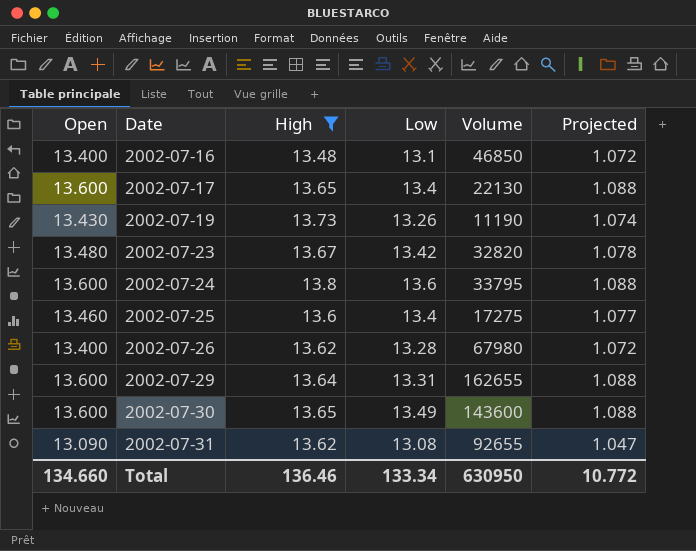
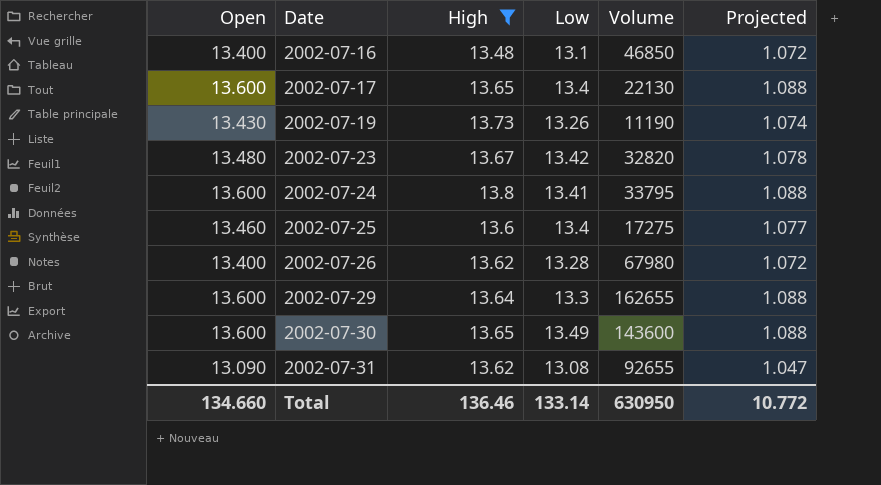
2002-07-24 | Low: 13.6 -> 13.41
2002-07-29 | Low: 13.31 -> 13.3
Total | Low: 133.34 -> 133.14

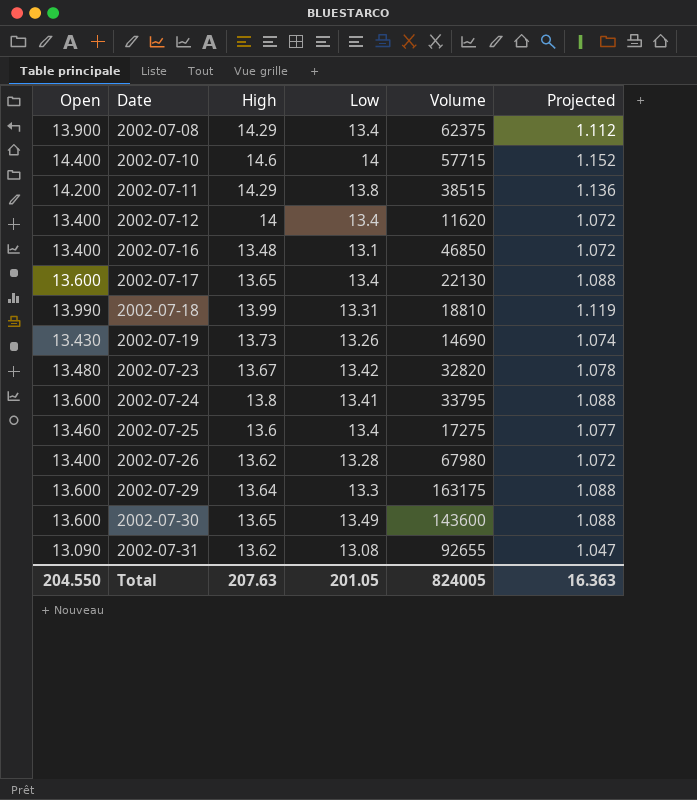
filter: High <= 13.8 -> none
2002-07-19 | Volume: 11190 -> 14690
2002-07-29 | Volume: 162655 -> 163175
Total | Open: 134.660 -> 204.550
Total | High: 136.46 -> 207.63
Total | Low: 133.14 -> 201.05
Total | Volume: 630950 -> 824005
Total | Projected: 10.772 -> 16.363

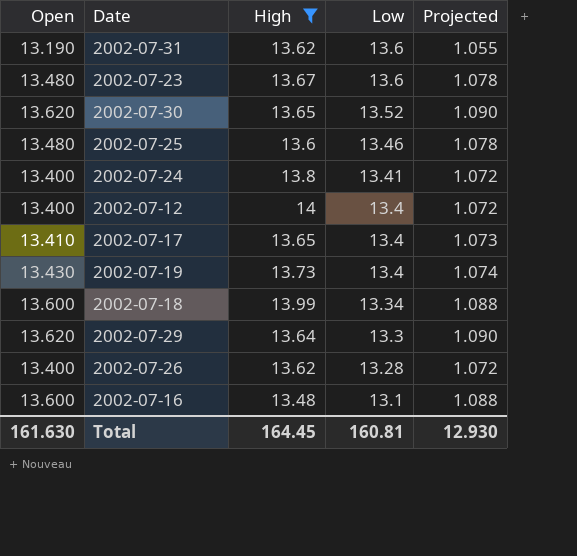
filter: none -> High <= 14
row order: Date ascending -> Low descending
column Volume | position: 5 -> none
2002-07-31 | Open: 13.090 -> 13.190
2002-07-31 | Low: 13.08 -> 13.6
2002-07-31 | Projected: 1.047 -> 1.055
2002-07-23 | Low: 13.42 -> 13.6
2002-07-30 | Open: 13.600 -> 13.620
2002-07-30 | Low: 13.49 -> 13.52
2002-07-30 | Projected: 1.088 -> 1.090
2002-07-25 | Open: 13.460 -> 13.480
2002-07-25 | Low: 13.4 -> 13.46
2002-07-25 | Projected: 1.077 -> 1.078
2002-07-24 | Open: 13.600 -> 13.400
2002-07-24 | Projected: 1.088 -> 1.072
2002-07-17 | Open: 13.600 -> 13.410
2002-07-17 | Projected: 1.088 -> 1.073
2002-07-19 | Low: 13.26 -> 13.4
2002-07-18 | Open: 13.990 -> 13.600
2002-07-18 | Low: 13.31 -> 13.34
2002-07-18 | Projected: 1.119 -> 1.088
2002-07-29 | Open: 13.600 -> 13.620
2002-07-29 | Projected: 1.088 -> 1.090
2002-07-16 | Open: 13.400 -> 13.600
2002-07-16 | Projected: 1.072 -> 1.088
Total | Open: 204.550 -> 161.630
Total | High: 207.63 -> 164.45
Total | Low: 201.05 -> 160.81
Total | Projected: 16.363 -> 12.930

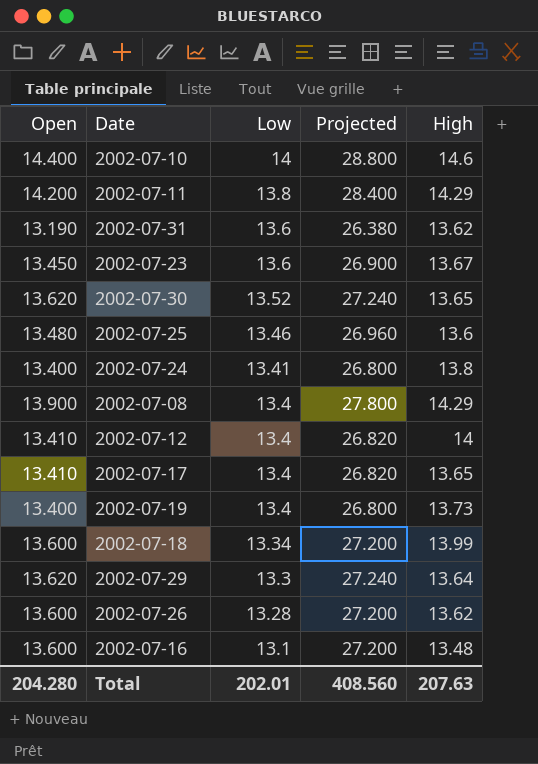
filter: High <= 14 -> none
column Projected | formula: [Open] * 0.08 -> [Open] * 2
column High | position: 3 -> 5
2002-07-23 | Open: 13.480 -> 13.450
2002-07-12 | Open: 13.400 -> 13.410
2002-07-19 | Open: 13.430 -> 13.400
2002-07-26 | Open: 13.400 -> 13.600
Total | Open: 161.630 -> 204.280
Total | Low: 160.81 -> 202.01
Total | Projected: 12.930 -> 408.560
Total | High: 164.45 -> 207.63

